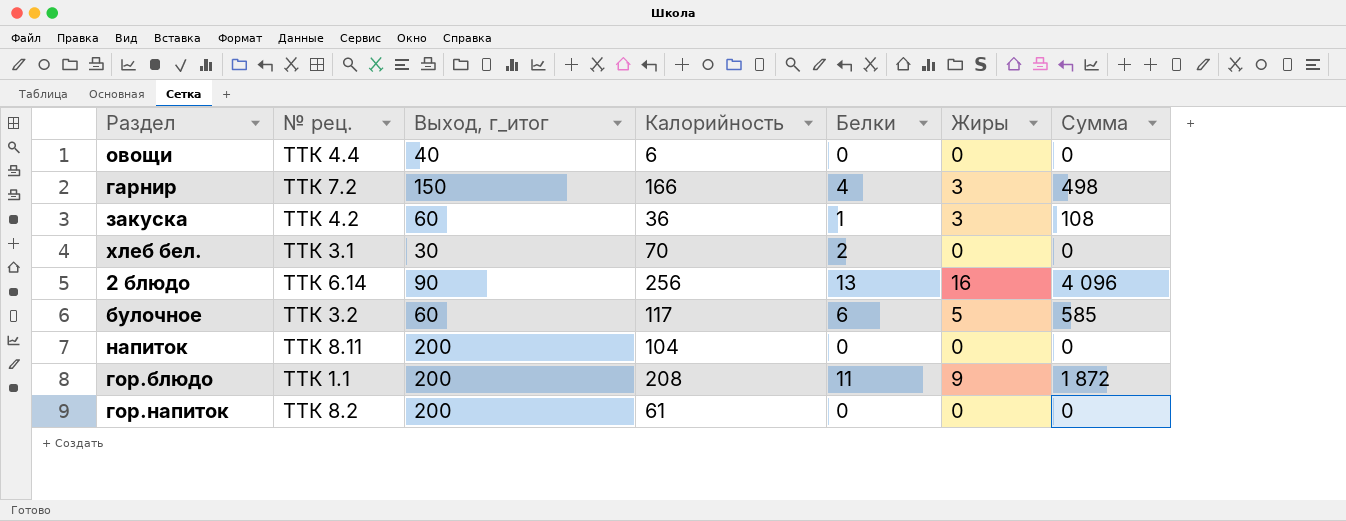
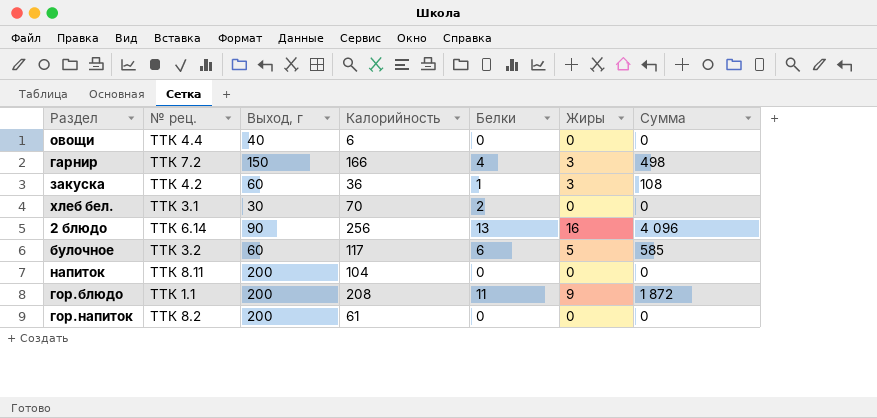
column name: Выход, г_итог -> Выход, г

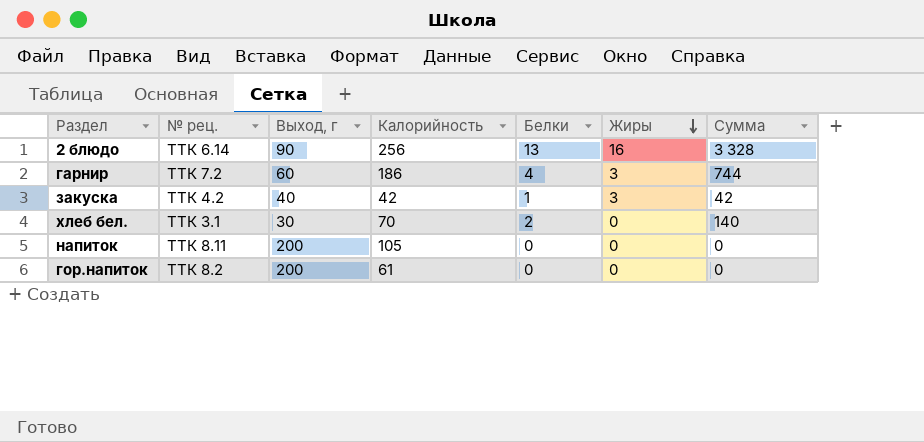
row order: none -> Жиры descending
column Сумма | formula: [Калорийность] * [Жиры] -> [Калорийность] * [Белки]
row овощи: ТТК 4.4 | 40 | 6 | 0 | 0 | 0 -> none
row булочное: ТТК 3.2 | 60 | 117 | 6 | 5 | 585 -> none
row гор.блюдо: ТТК 1.1 | 200 | 208 | 11 | 9 | 1 872 -> none
гарнир | Выход, г: 150 -> 60
гарнир | Калорийность: 166 -> 186
закуска | Выход, г: 60 -> 40
закуска | Калорийность: 36 -> 42
напиток | Калорийность: 104 -> 105

